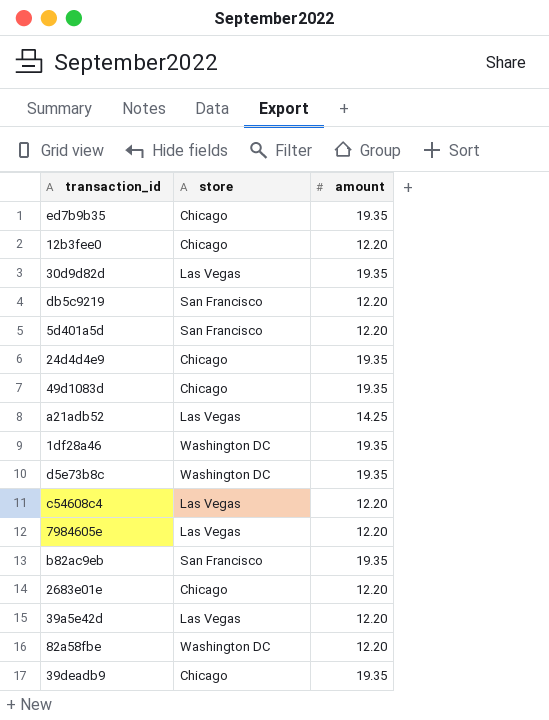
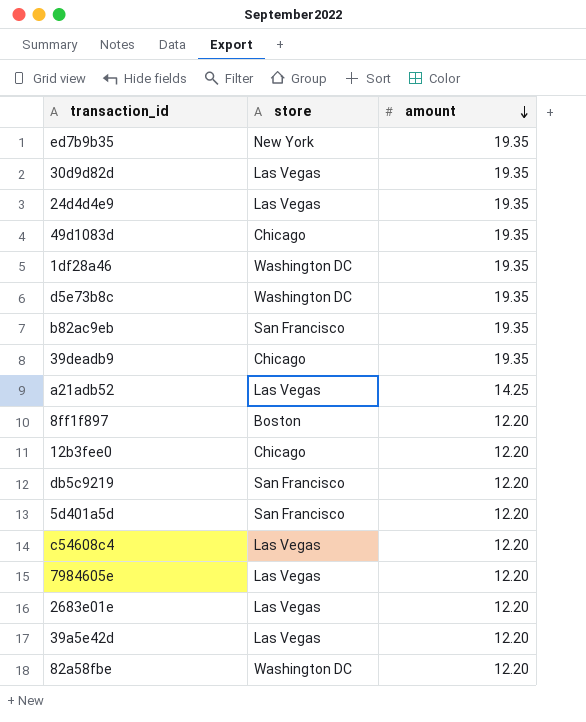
row order: none -> amount descending
ed7b9b35 | store: Chicago -> New York
24d4d4e9 | store: Chicago -> Las Vegas
row 8ff1f897: none -> Boston | 12.20
2683e01e | store: Chicago -> Las Vegas

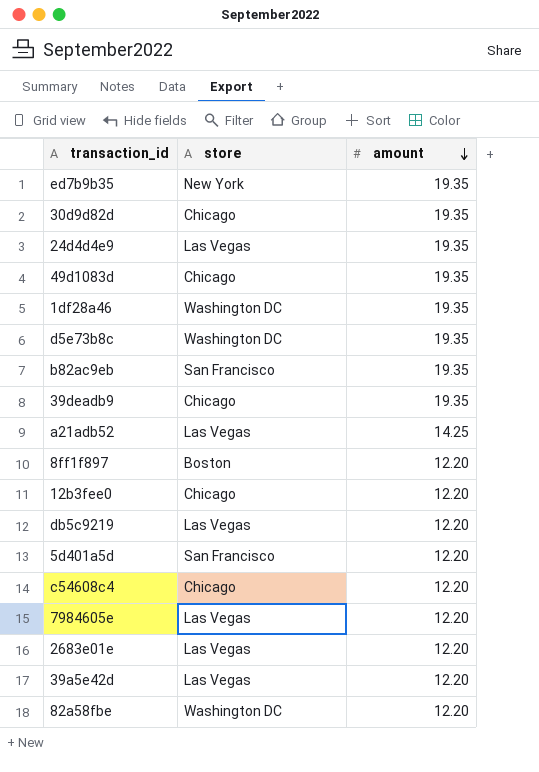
30d9d82d | store: Las Vegas -> Chicago
db5c9219 | store: San Francisco -> Las Vegas
c54608c4 | store: Las Vegas -> Chicago

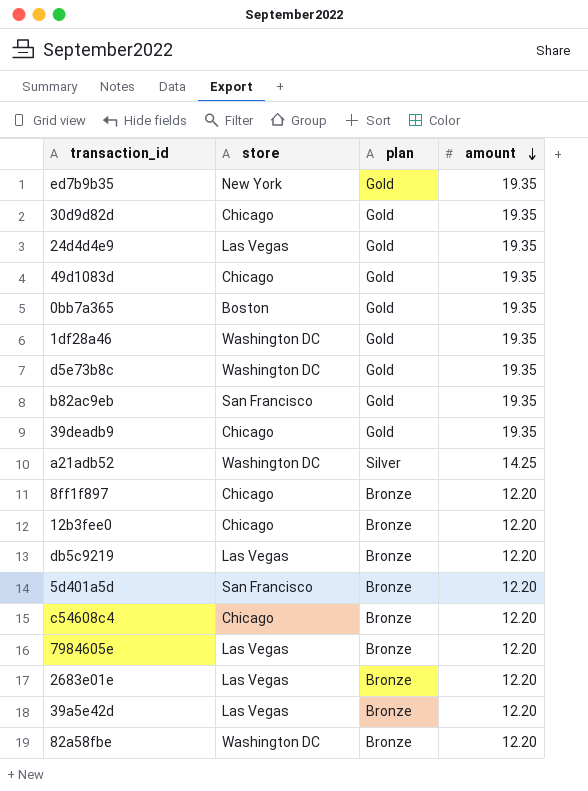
column plan | position: none -> 3
row 0bb7a365: none -> Boston | Gold | 19.35
a21adb52 | store: Las Vegas -> Washington DC
8ff1f897 | store: Boston -> Chicago

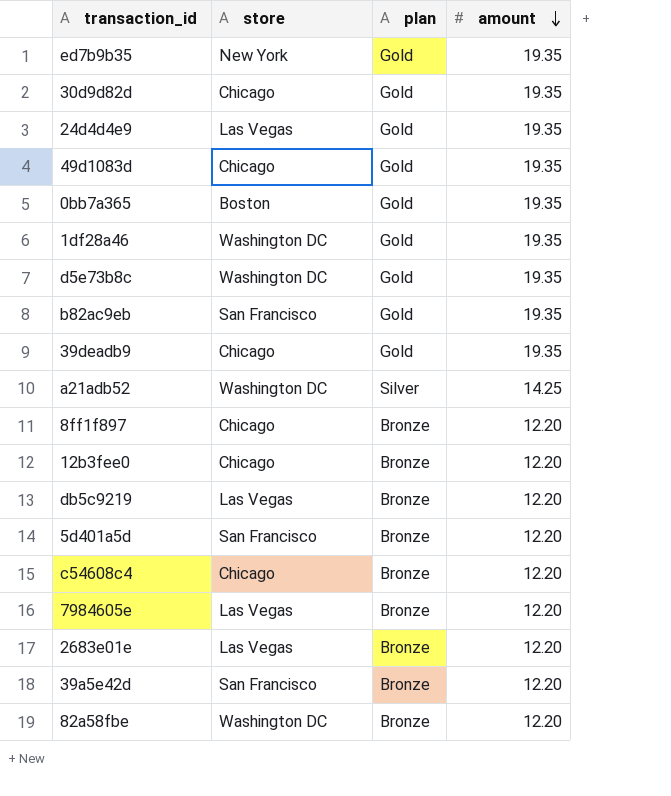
39a5e42d | store: Las Vegas -> San Francisco

